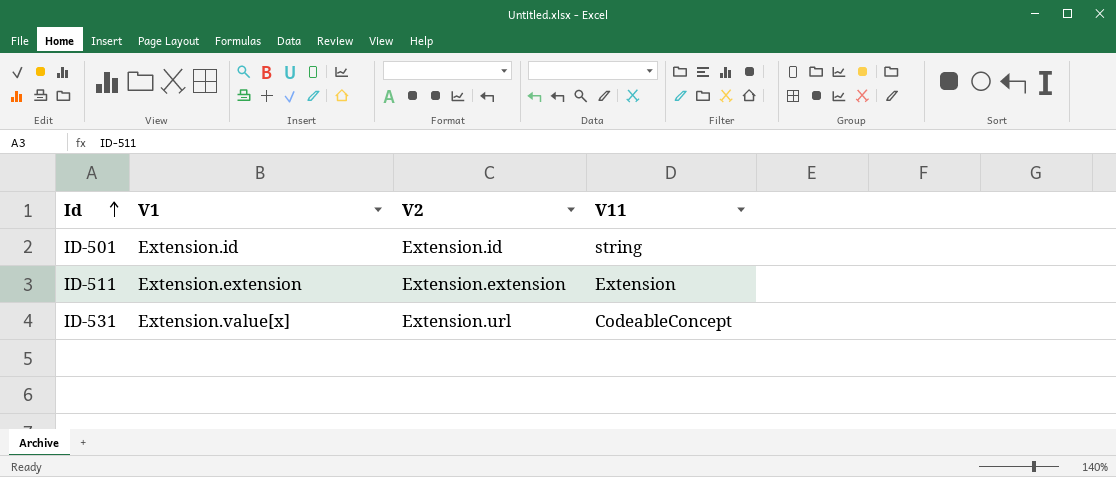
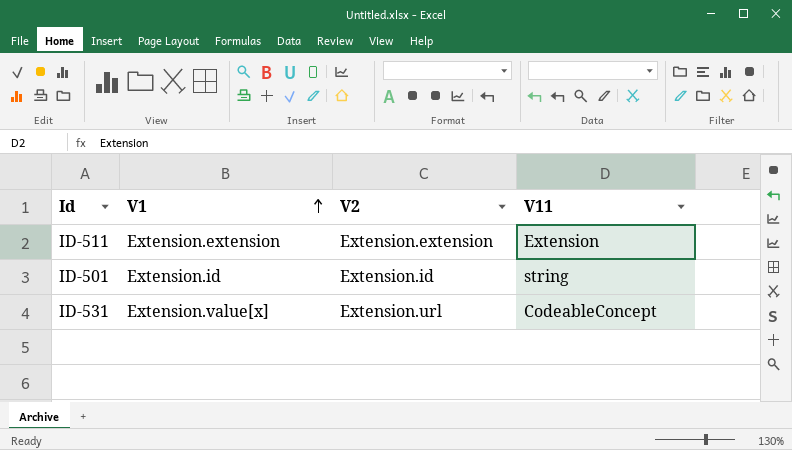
row order: Id ascending -> V1 ascending

